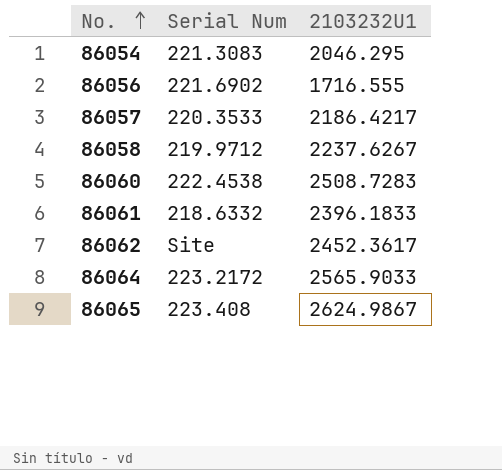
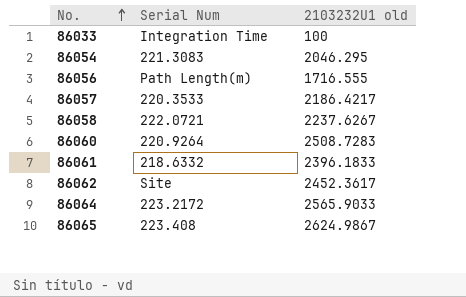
column name: 2103232U1 -> 2103232U1 old
row 86033: none -> Integration Time | 100
86056 | Serial Num: 221.6902 -> Path Length(m)
86058 | Serial Num: 219.9712 -> 222.0721
86060 | Serial Num: 222.4538 -> 220.9264

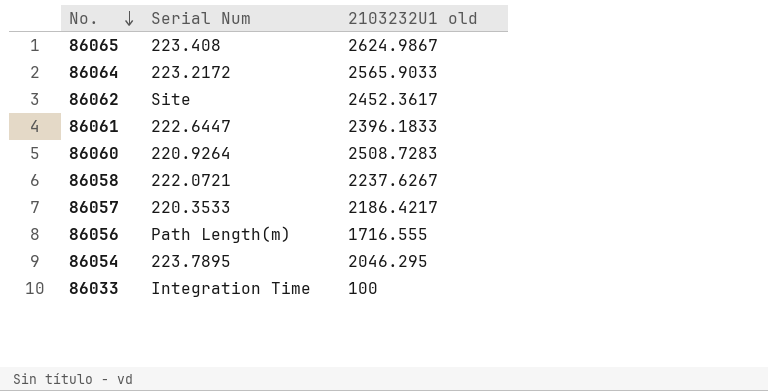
row order: No. ascending -> No. descending
86061 | Serial Num: 218.6332 -> 222.6447
86054 | Serial Num: 221.3083 -> 223.7895

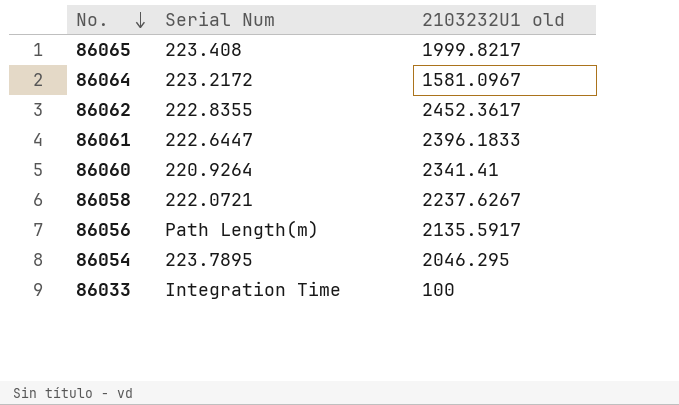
row 86057: 220.3533 | 2186.4217 -> none
86065 | 2103232U1 old: 2624.9867 -> 1999.8217
86064 | 2103232U1 old: 2565.9033 -> 1581.0967
86062 | Serial Num: Site -> 222.8355
86060 | 2103232U1 old: 2508.7283 -> 2341.41
86056 | 2103232U1 old: 1716.555 -> 2135.5917

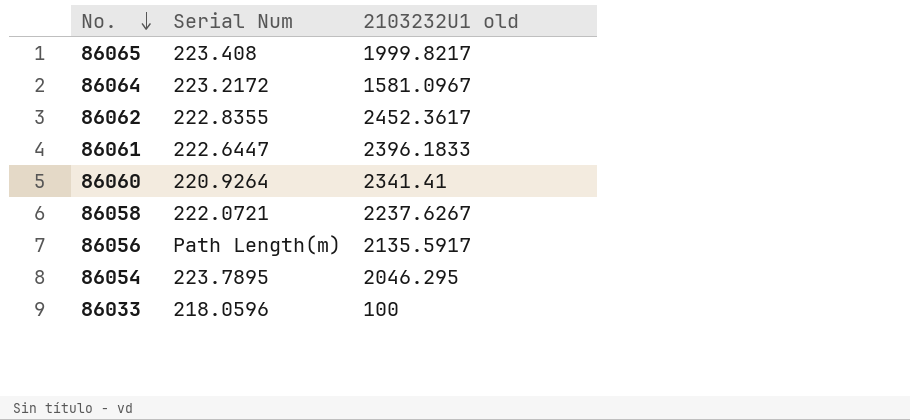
86033 | Serial Num: Integration Time -> 218.0596

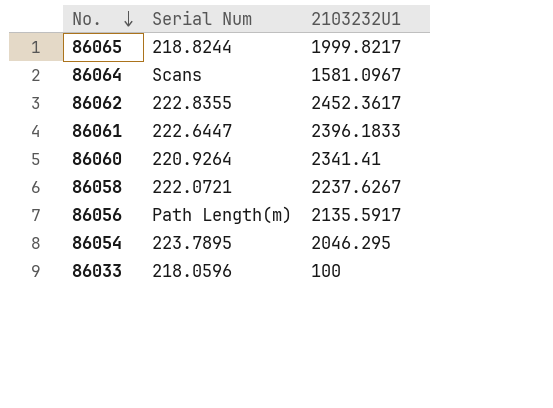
column name: 2103232U1 old -> 2103232U1
86065 | Serial Num: 223.408 -> 218.8244
86064 | Serial Num: 223.2172 -> Scans

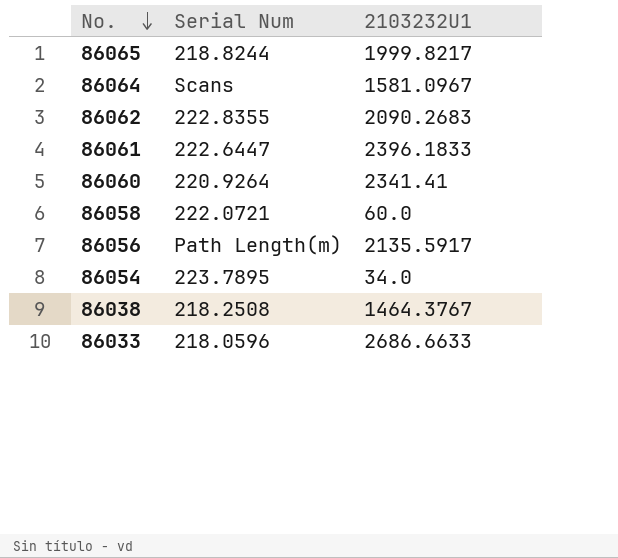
86062 | 2103232U1: 2452.3617 -> 2090.2683
86058 | 2103232U1: 2237.6267 -> 60.0
86054 | 2103232U1: 2046.295 -> 34.0
row 86038: none -> 218.2508 | 1464.3767
86033 | 2103232U1: 100 -> 2686.6633

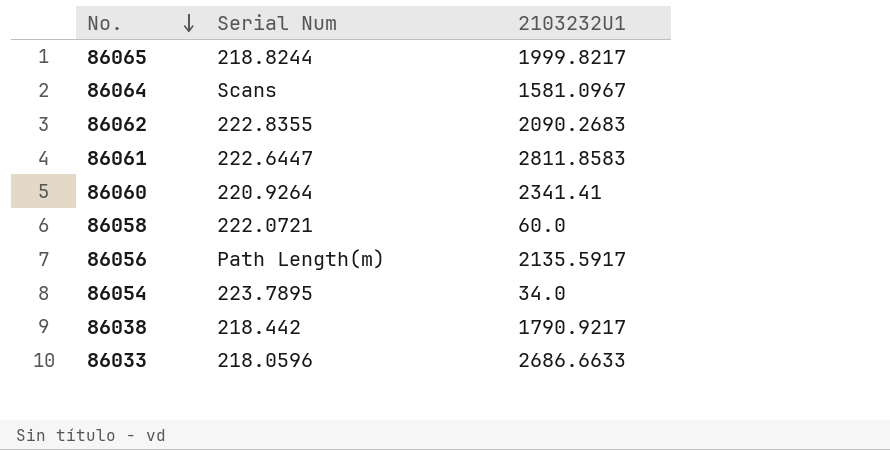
86061 | 2103232U1: 2396.1833 -> 2811.8583
86038 | Serial Num: 218.2508 -> 218.442
86038 | 2103232U1: 1464.3767 -> 1790.9217

